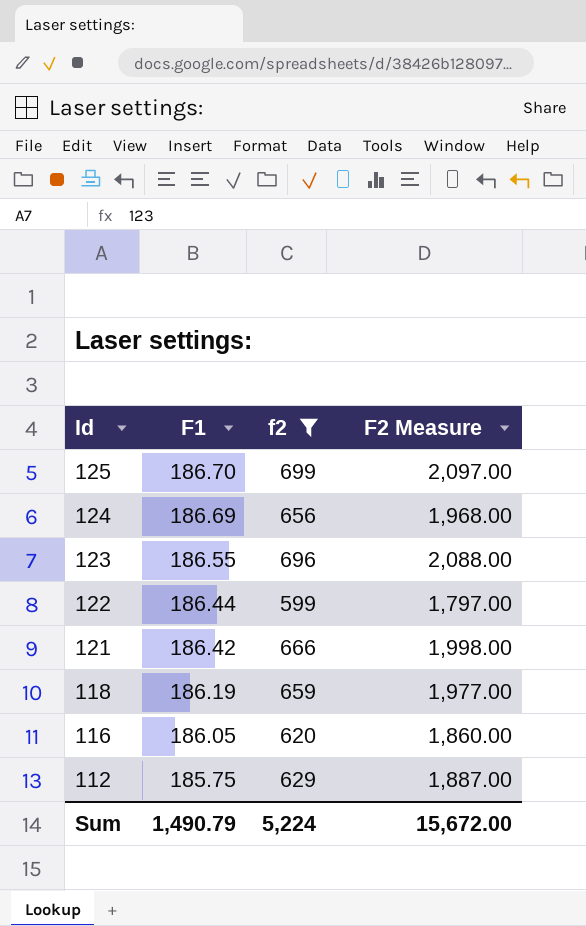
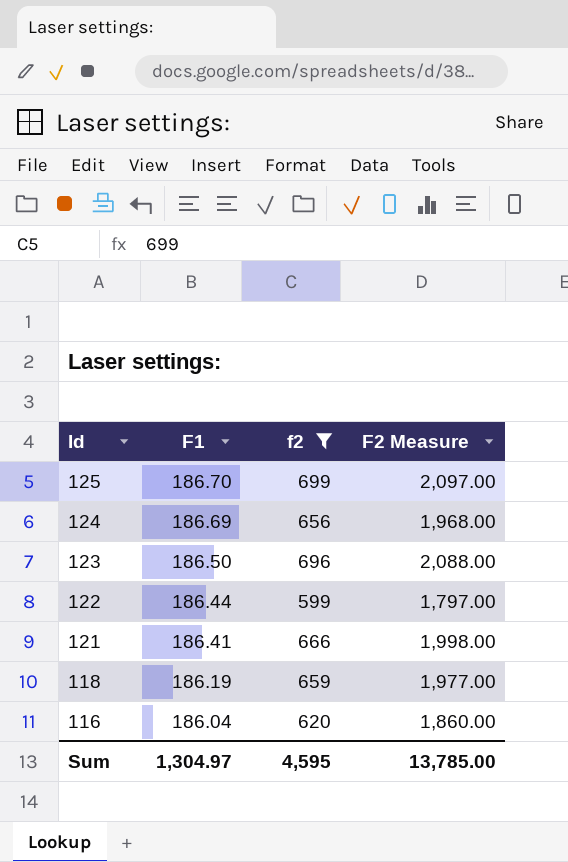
row 112: 185.75 | 629 | 1,887.00 -> none
123 | F1: 186.55 -> 186.50
121 | F1: 186.42 -> 186.41
116 | F1: 186.05 -> 186.04
Sum | F1: 1,490.79 -> 1,304.97
Sum | f2: 5,224 -> 4,595
Sum | F2 Measure: 15,672.00 -> 13,785.00

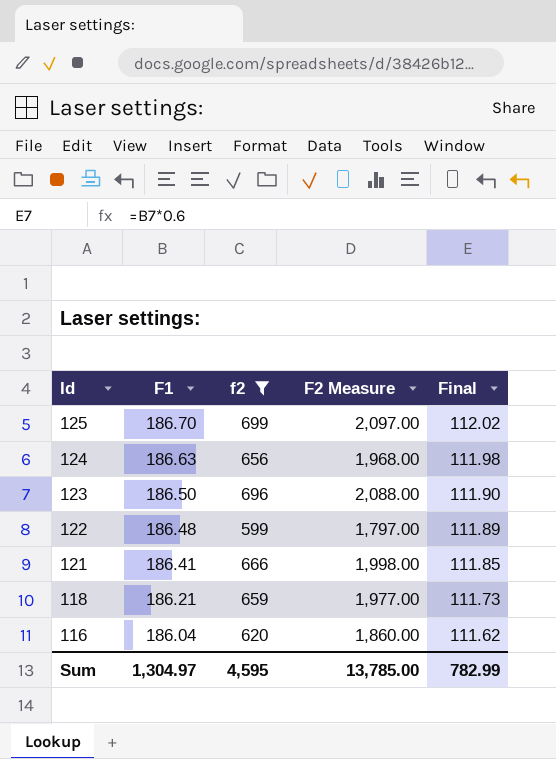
column Final | formula: none -> [F1] * 0.6
124 | F1: 186.69 -> 186.63
122 | F1: 186.44 -> 186.48
118 | F1: 186.19 -> 186.21

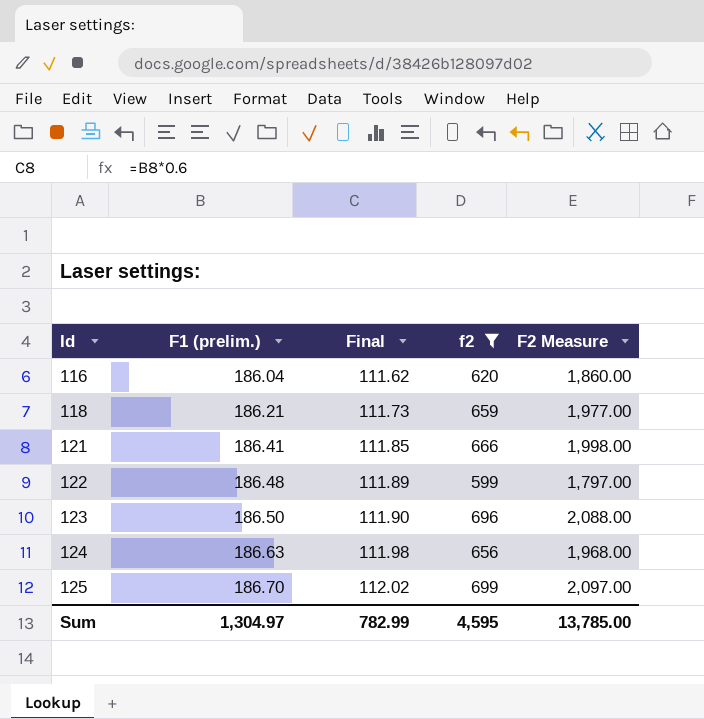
row order: Id descending -> Id ascending
column name: F1 -> F1 (prelim.)
column Final | position: 5 -> 3

